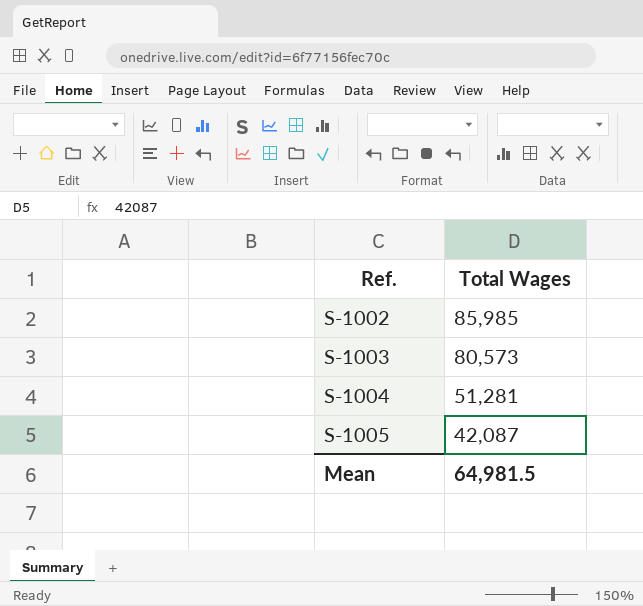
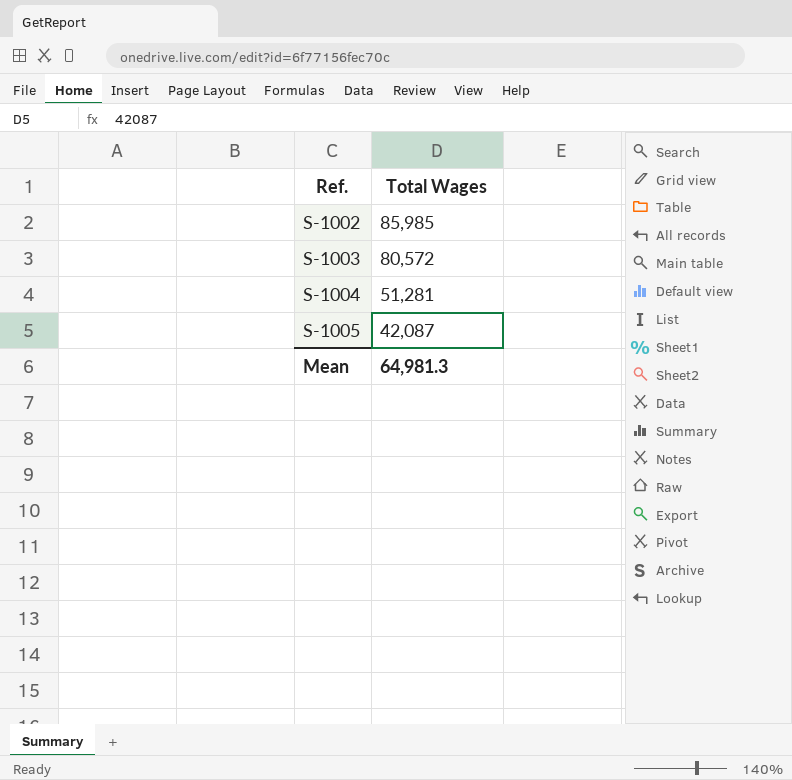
S-1003 | Total Wages: 80,573 -> 80,572
Mean | Total Wages: 64,981.5 -> 64,981.3

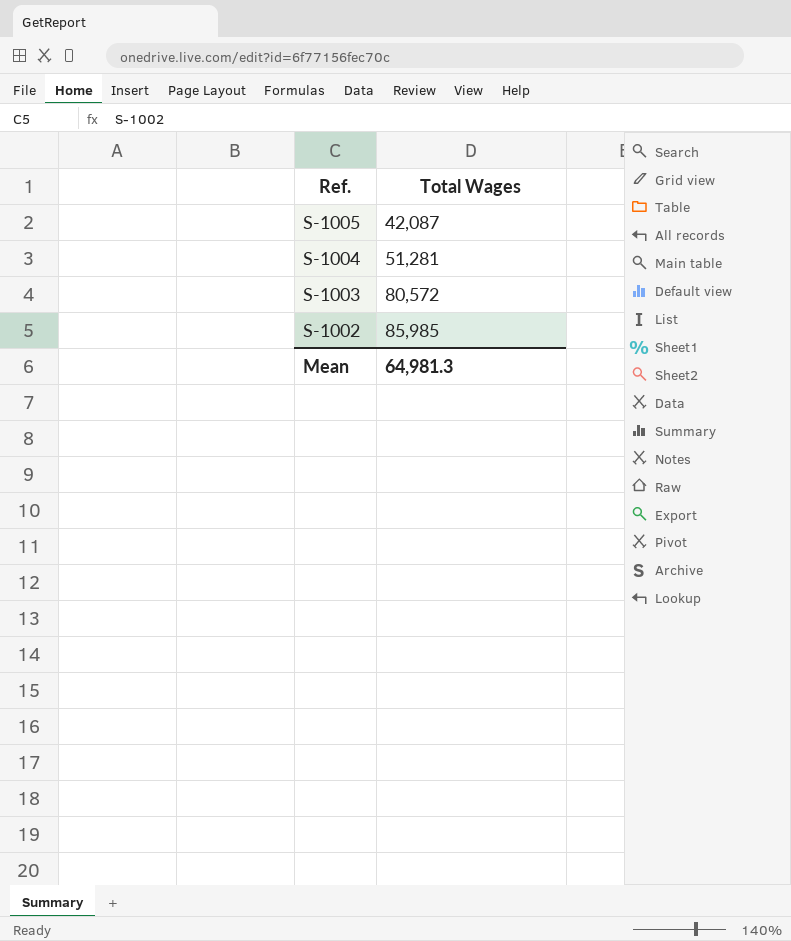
row order: Ref. ascending -> Ref. descending

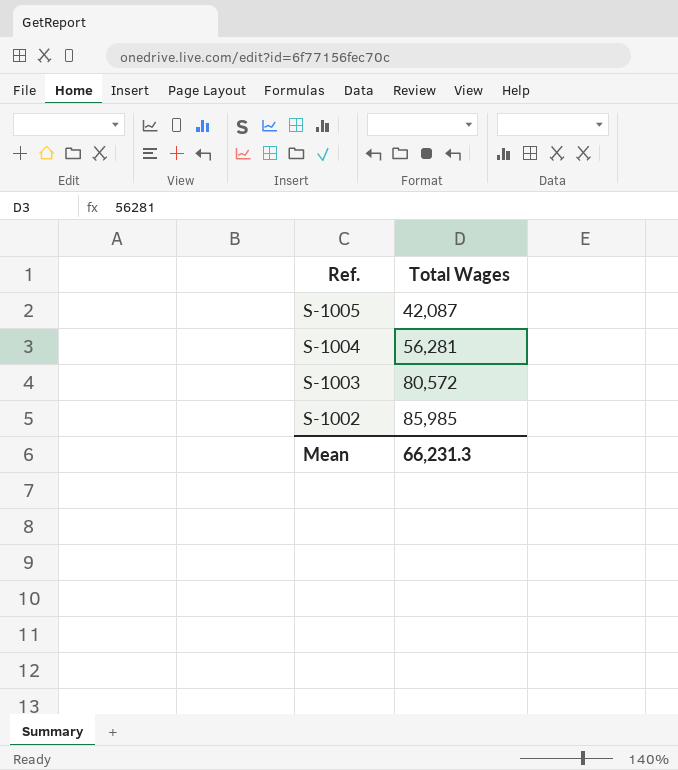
S-1004 | Total Wages: 51,281 -> 56,281
Mean | Total Wages: 64,981.3 -> 66,231.3

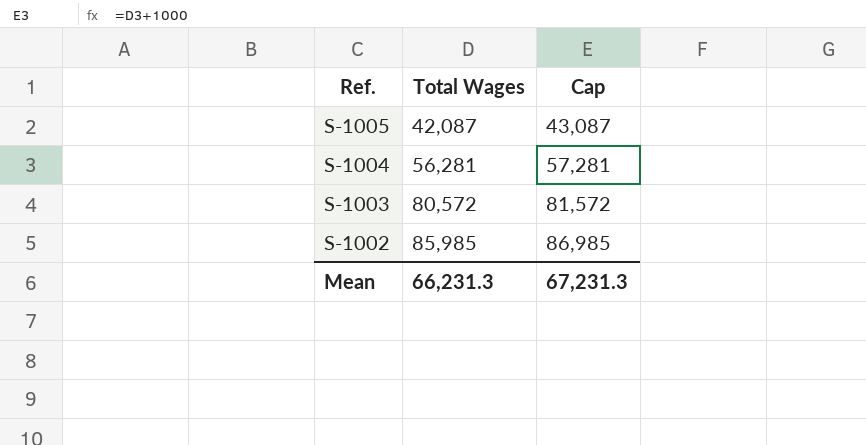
column Cap | formula: none -> [Total Wages] + 1000

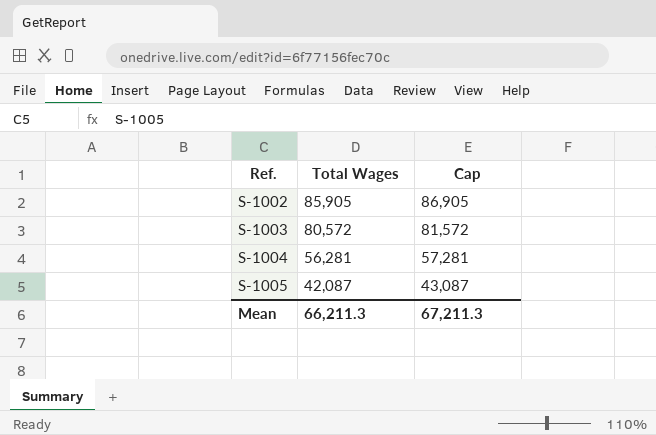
row order: Ref. descending -> Ref. ascending
S-1002 | Total Wages: 85,985 -> 85,905
S-1002 | Cap: 86,985 -> 86,905
Mean | Total Wages: 66,231.3 -> 66,211.3
Mean | Cap: 67,231.3 -> 67,211.3

